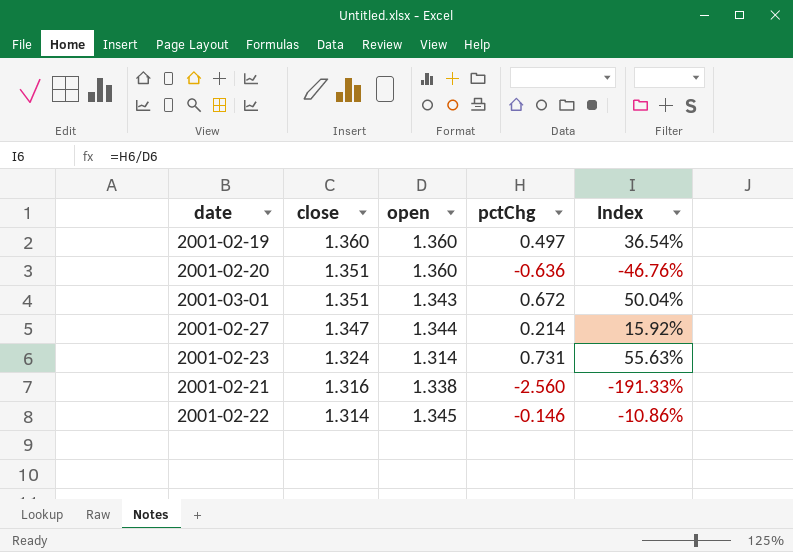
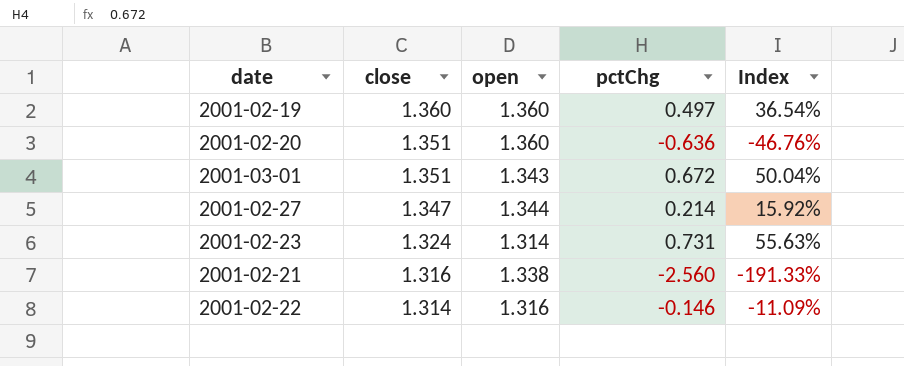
2001-02-22 | open: 1.345 -> 1.316
2001-02-22 | Index: -10.86% -> -11.09%

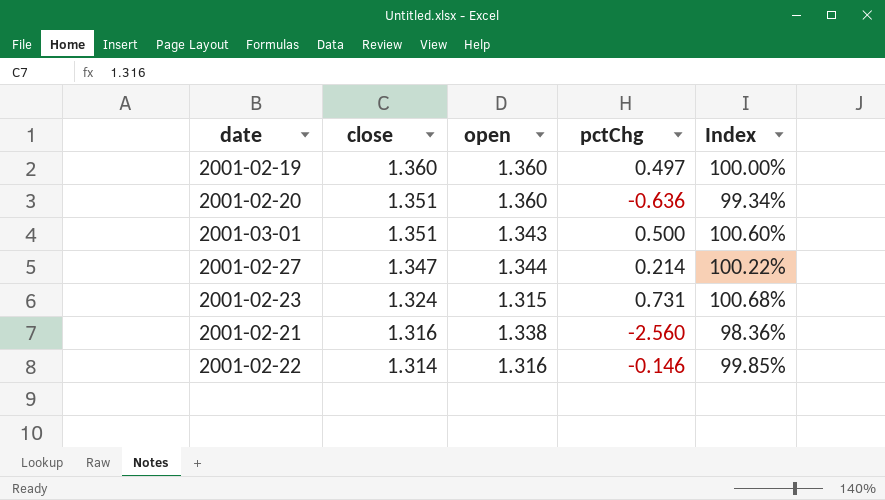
column Index | formula: [pctChg] / [open] -> [close] / [open]
2001-03-01 | pctChg: 0.672 -> 0.500
2001-02-23 | open: 1.314 -> 1.315

